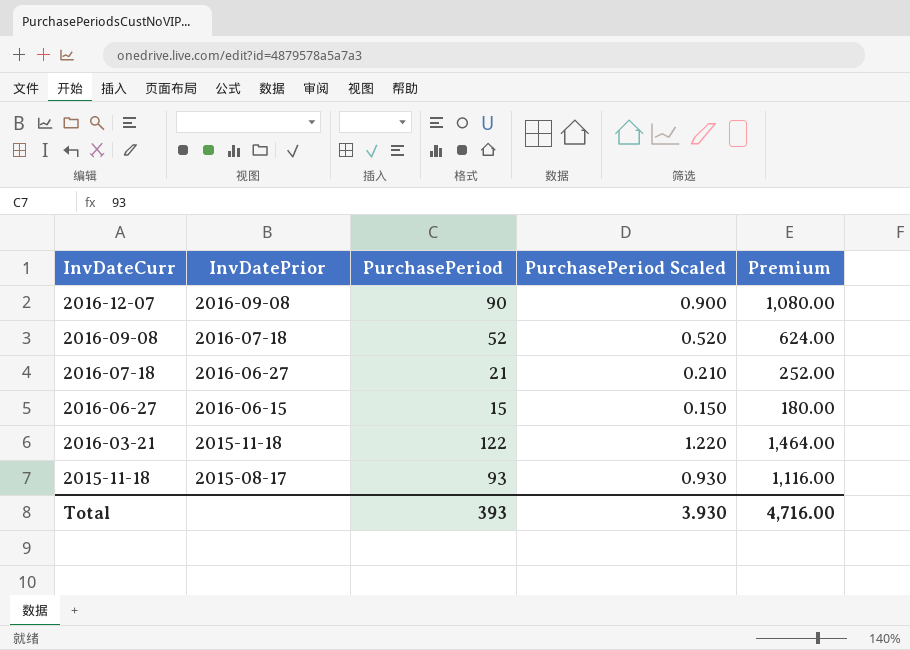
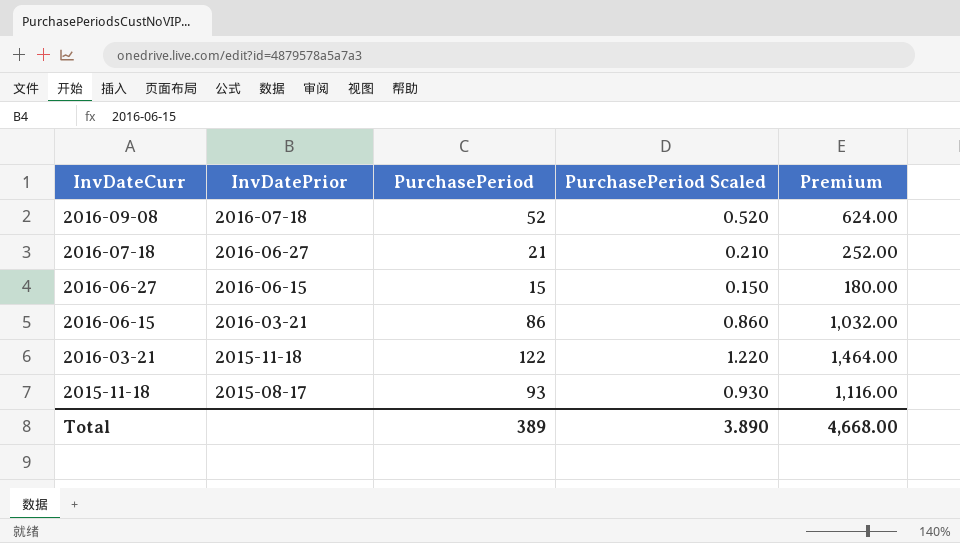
row 2016-12-07: 2016-09-08 | 90 | 0.900 | 1,080.00 -> none
row 2016-06-15: none -> 2016-03-21 | 86 | 0.860 | 1,032.00
Total | PurchasePeriod: 393 -> 389
Total | PurchasePeriod Scaled: 3.930 -> 3.890
Total | Premium: 4,716.00 -> 4,668.00

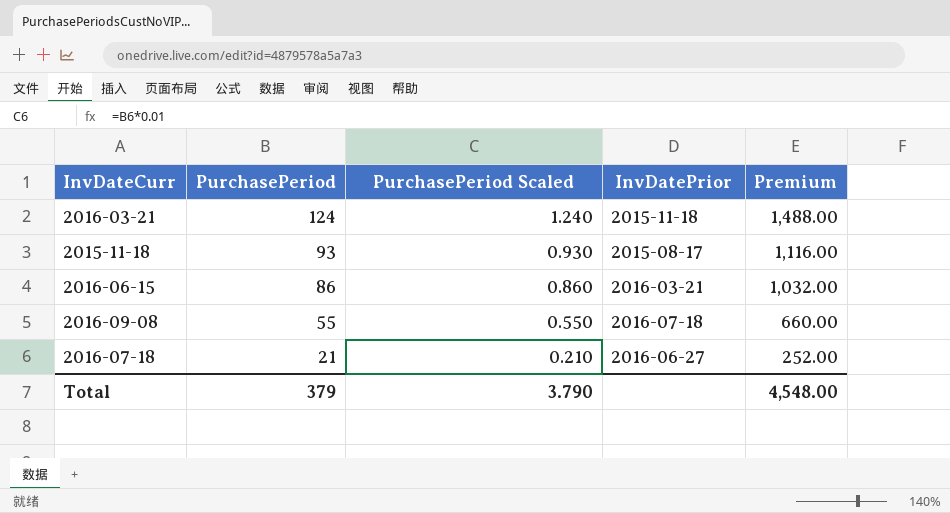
row order: InvDateCurr descending -> PurchasePeriod descending
column InvDatePrior | position: 2 -> 4
row 2016-06-27: 2016-06-15 | 15 | 0.150 | 180.00 -> none
2016-03-21 | PurchasePeriod: 122 -> 124
2016-03-21 | PurchasePeriod Scaled: 1.220 -> 1.240
2016-03-21 | Premium: 1,464.00 -> 1,488.00
2016-09-08 | PurchasePeriod: 52 -> 55
2016-09-08 | PurchasePeriod Scaled: 0.520 -> 0.550
2016-09-08 | Premium: 624.00 -> 660.00
Total | PurchasePeriod: 389 -> 379
Total | PurchasePeriod Scaled: 3.890 -> 3.790
Total | Premium: 4,668.00 -> 4,548.00

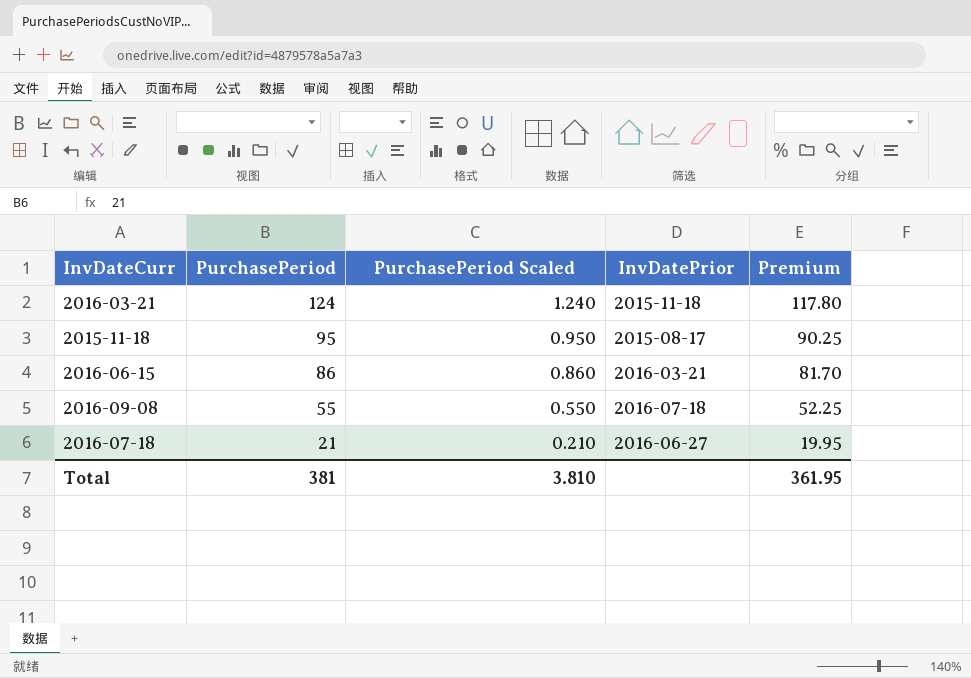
column Premium | formula: [PurchasePeriod] * 12 -> [PurchasePeriod] * 0.95
2015-11-18 | PurchasePeriod: 93 -> 95
2015-11-18 | PurchasePeriod Scaled: 0.930 -> 0.950
Total | PurchasePeriod: 379 -> 381
Total | PurchasePeriod Scaled: 3.790 -> 3.810
Total | Premium: 4,548.00 -> 361.95

